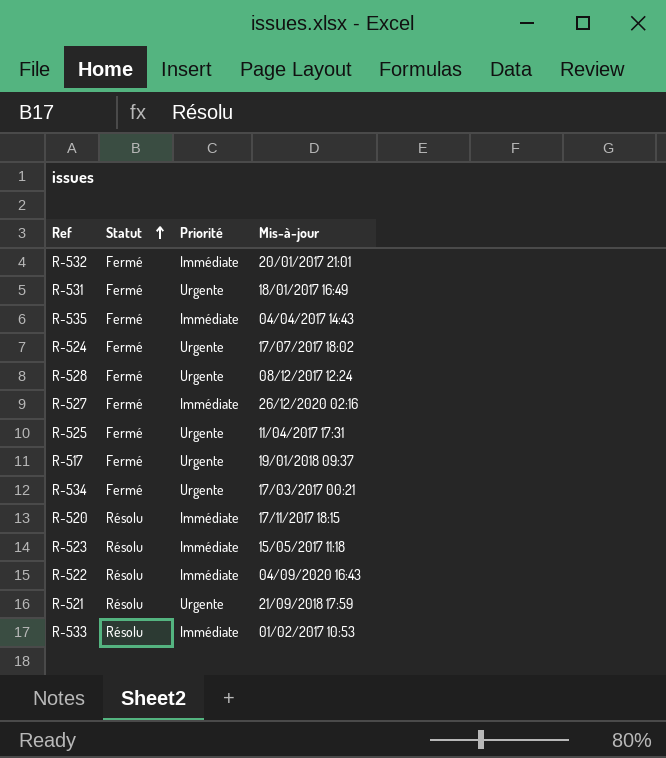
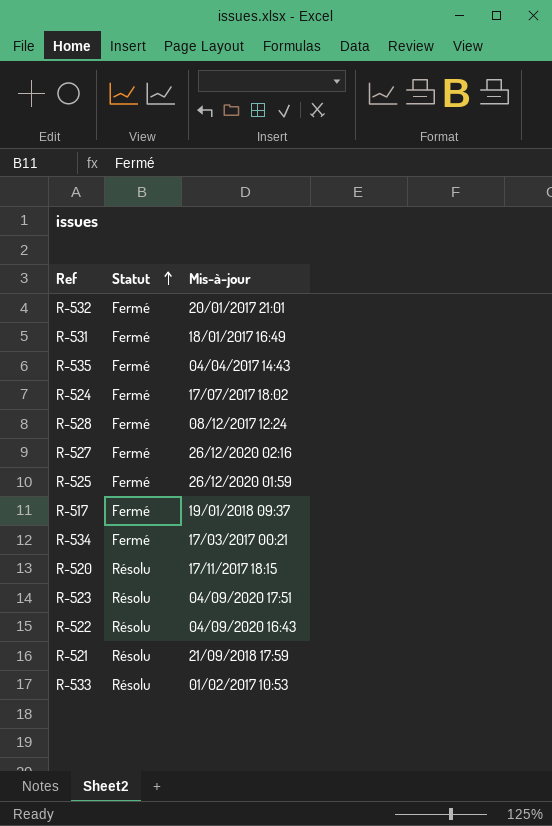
column Priorité | position: 3 -> none
R-525 | Mis-à-jour: 11/04/2017 17:31 -> 26/12/2020 01:59
R-523 | Mis-à-jour: 15/05/2017 11:18 -> 04/09/2020 17:51

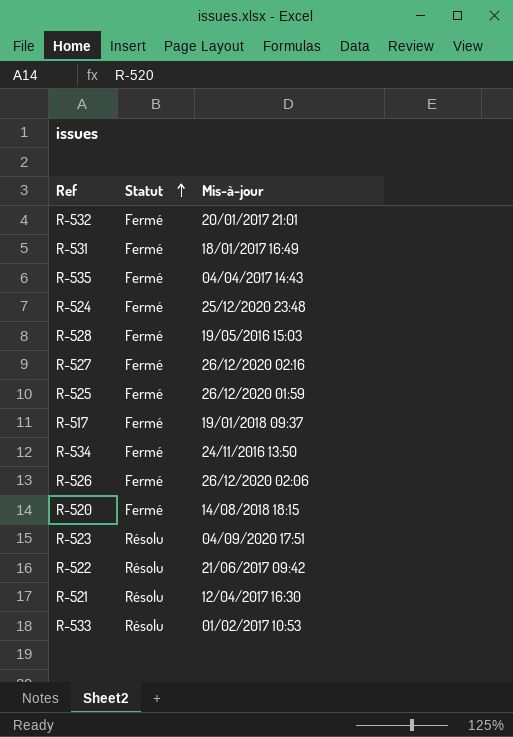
R-524 | Mis-à-jour: 17/07/2017 18:02 -> 25/12/2020 23:48
R-528 | Mis-à-jour: 08/12/2017 12:24 -> 19/05/2016 15:03
R-534 | Mis-à-jour: 17/03/2017 00:21 -> 24/11/2016 13:50
row R-526: none -> Fermé | 26/12/2020 02:06
R-520 | Statut: Résolu -> Fermé
R-520 | Mis-à-jour: 17/11/2017 18:15 -> 14/08/2018 18:15
R-522 | Mis-à-jour: 04/09/2020 16:43 -> 21/06/2017 09:42
R-521 | Mis-à-jour: 21/09/2018 17:59 -> 12/04/2017 16:30

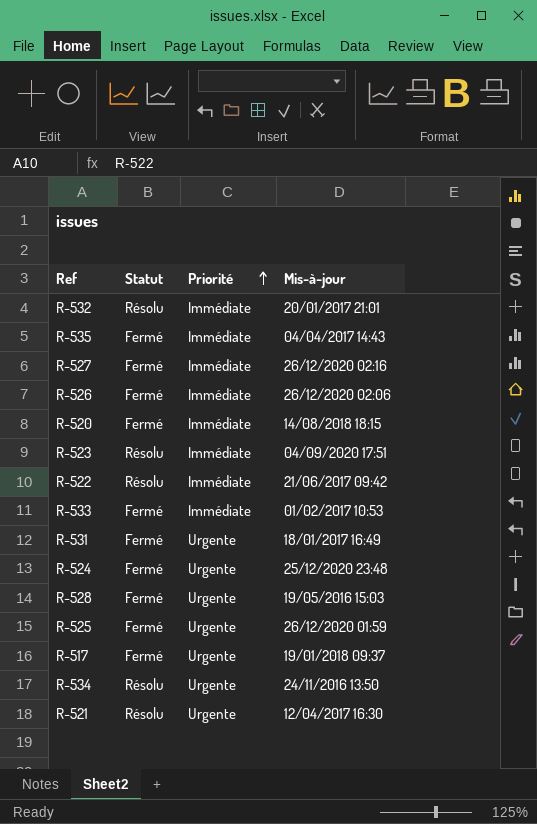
row order: Statut ascending -> Priorité ascending
column Priorité | position: none -> 3
R-532 | Statut: Fermé -> Résolu
R-533 | Statut: Résolu -> Fermé
R-534 | Statut: Fermé -> Résolu

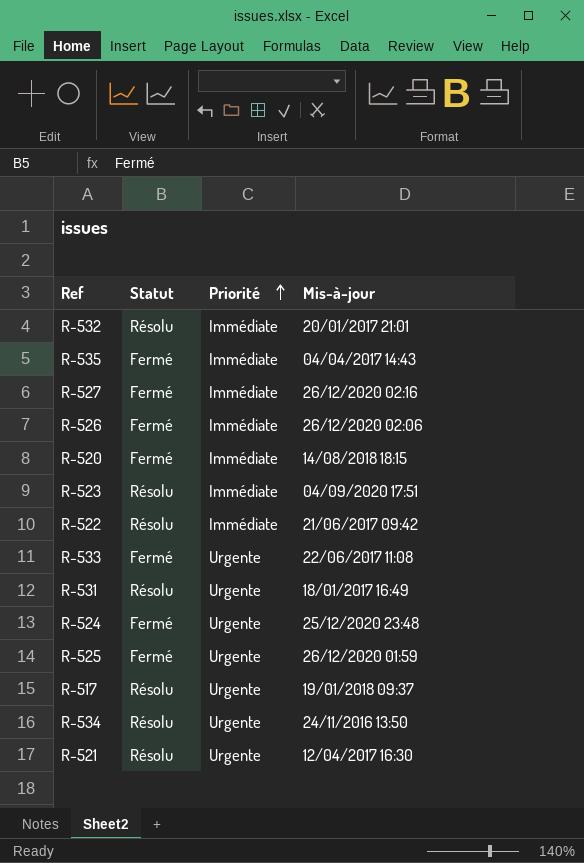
row R-528: Fermé | Urgente | 19/05/2016 15:03 -> none
R-533 | Priorité: Immédiate -> Urgente
R-533 | Mis-à-jour: 01/02/2017 10:53 -> 22/06/2017 11:08
R-531 | Statut: Fermé -> Résolu
R-517 | Statut: Fermé -> Résolu

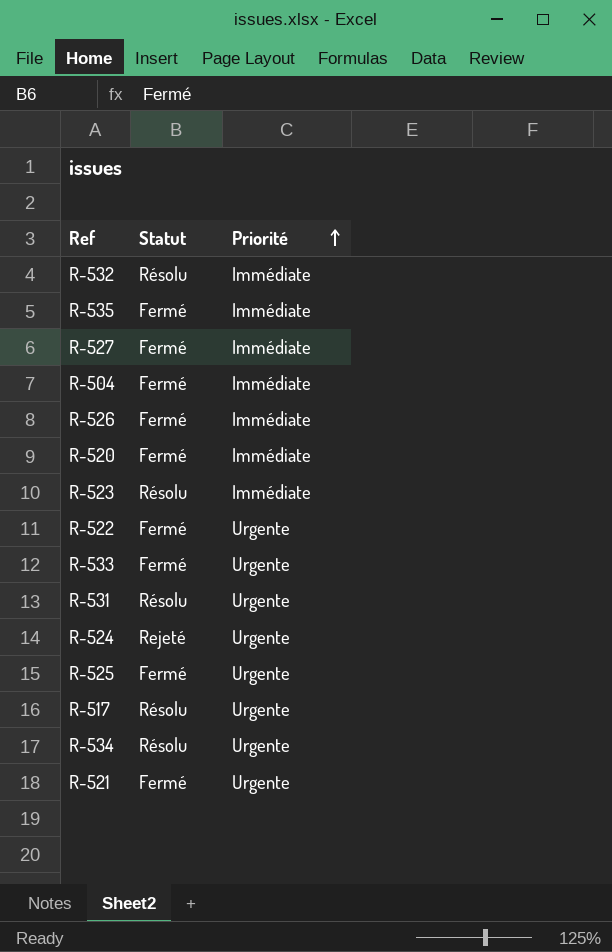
column Mis-à-jour | position: 4 -> none
row R-504: none -> Fermé | Immédiate
R-522 | Statut: Résolu -> Fermé
R-522 | Priorité: Immédiate -> Urgente
R-524 | Statut: Fermé -> Rejeté
R-521 | Statut: Résolu -> Fermé

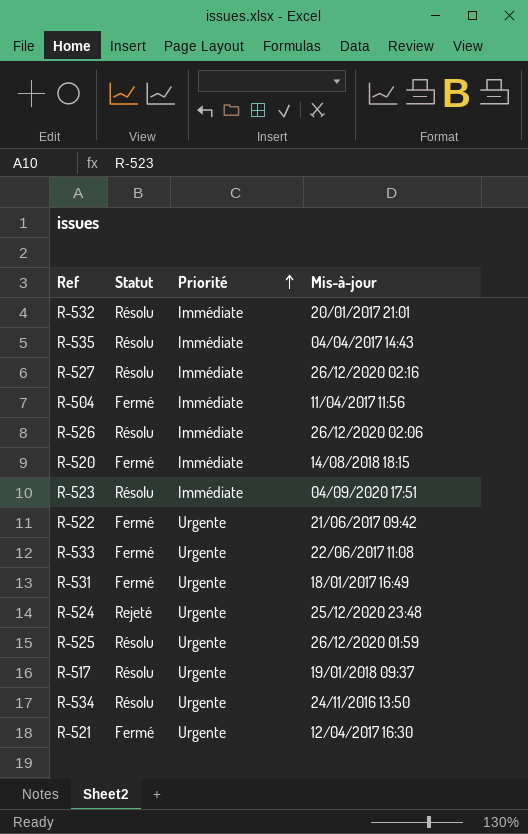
column Mis-à-jour | position: none -> 4
R-535 | Statut: Fermé -> Résolu
R-527 | Statut: Fermé -> Résolu
R-526 | Statut: Fermé -> Résolu
R-531 | Statut: Résolu -> Fermé
R-525 | Statut: Fermé -> Résolu

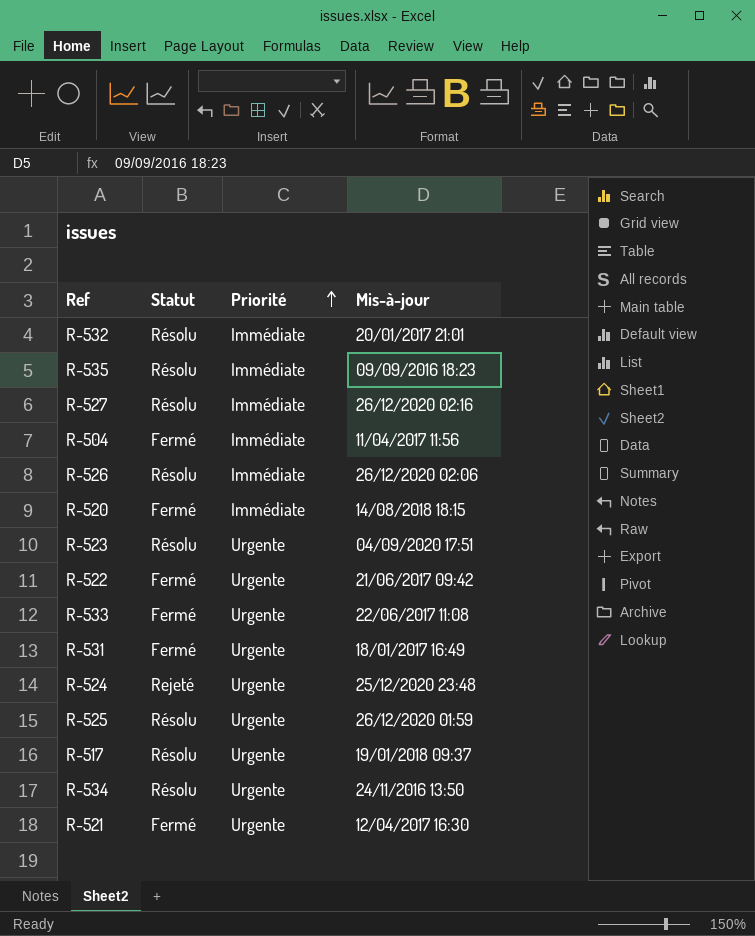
R-535 | Mis-à-jour: 04/04/2017 14:43 -> 09/09/2016 18:23
R-523 | Priorité: Immédiate -> Urgente

